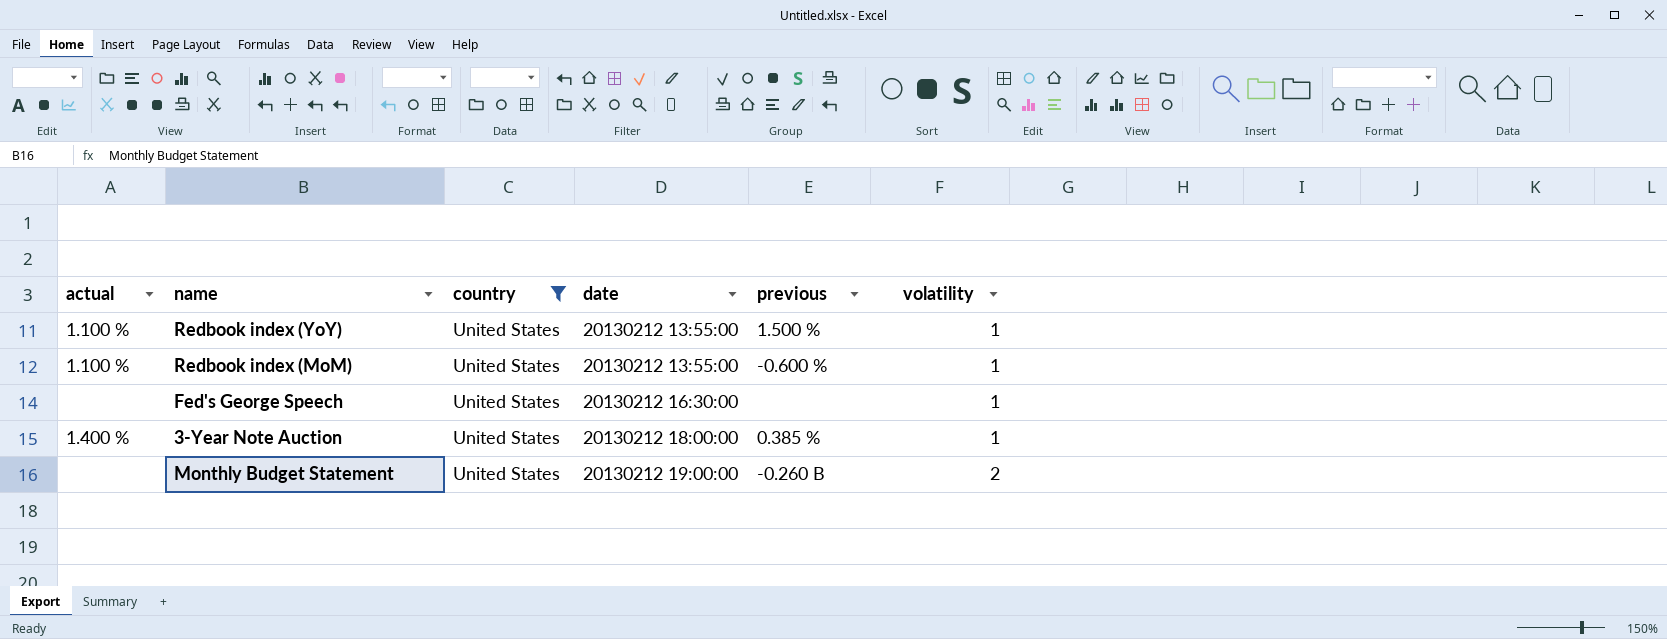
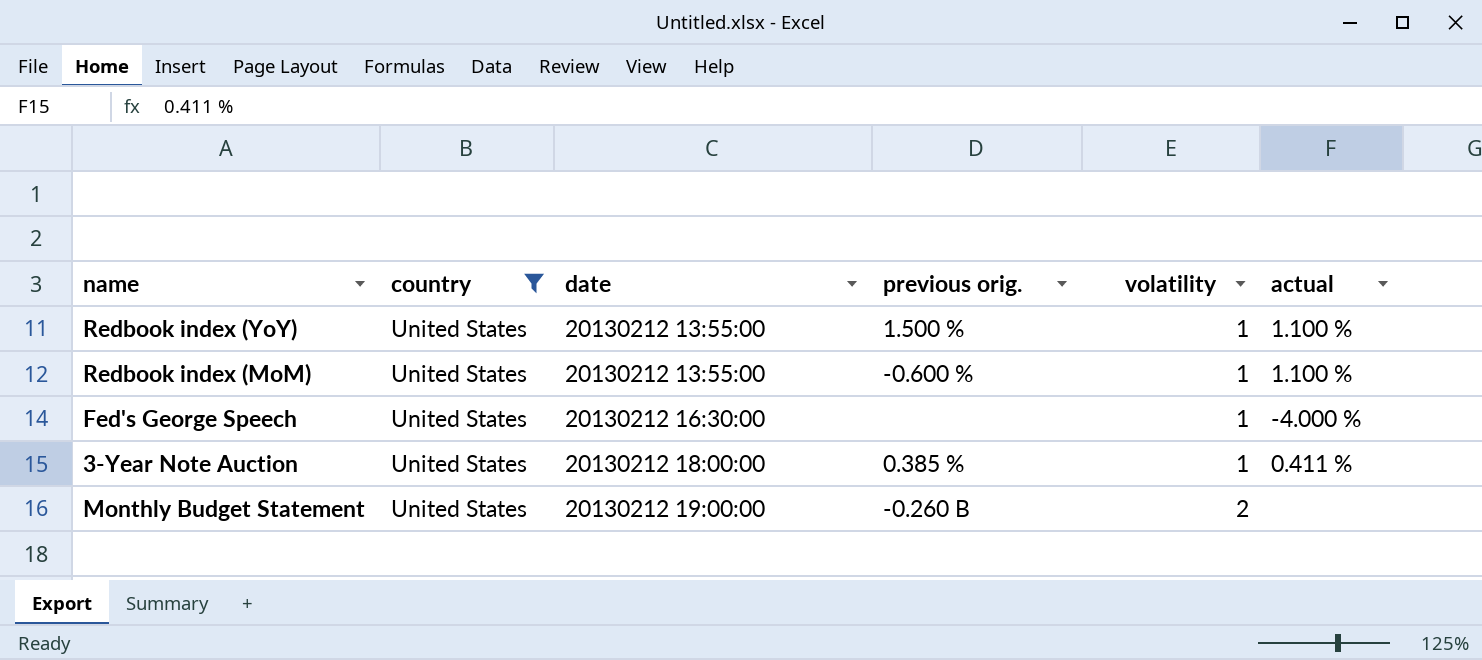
column name: previous -> previous orig.
column actual | position: 1 -> 6
Fed's George Speech | actual: none -> -4.000 %
3-Year Note Auction | actual: 1.400 % -> 0.411 %

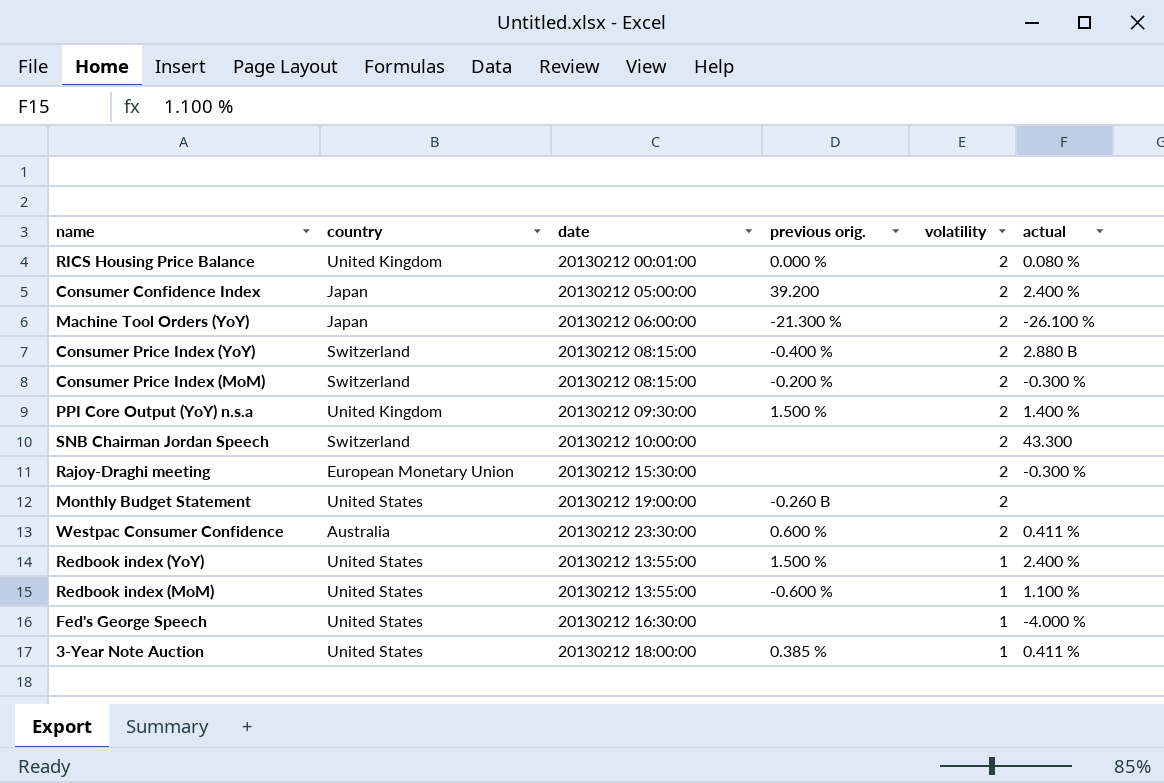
filter: country = United States -> none
row order: date ascending -> volatility descending
Redbook index (YoY) | actual: 1.100 % -> 2.400 %

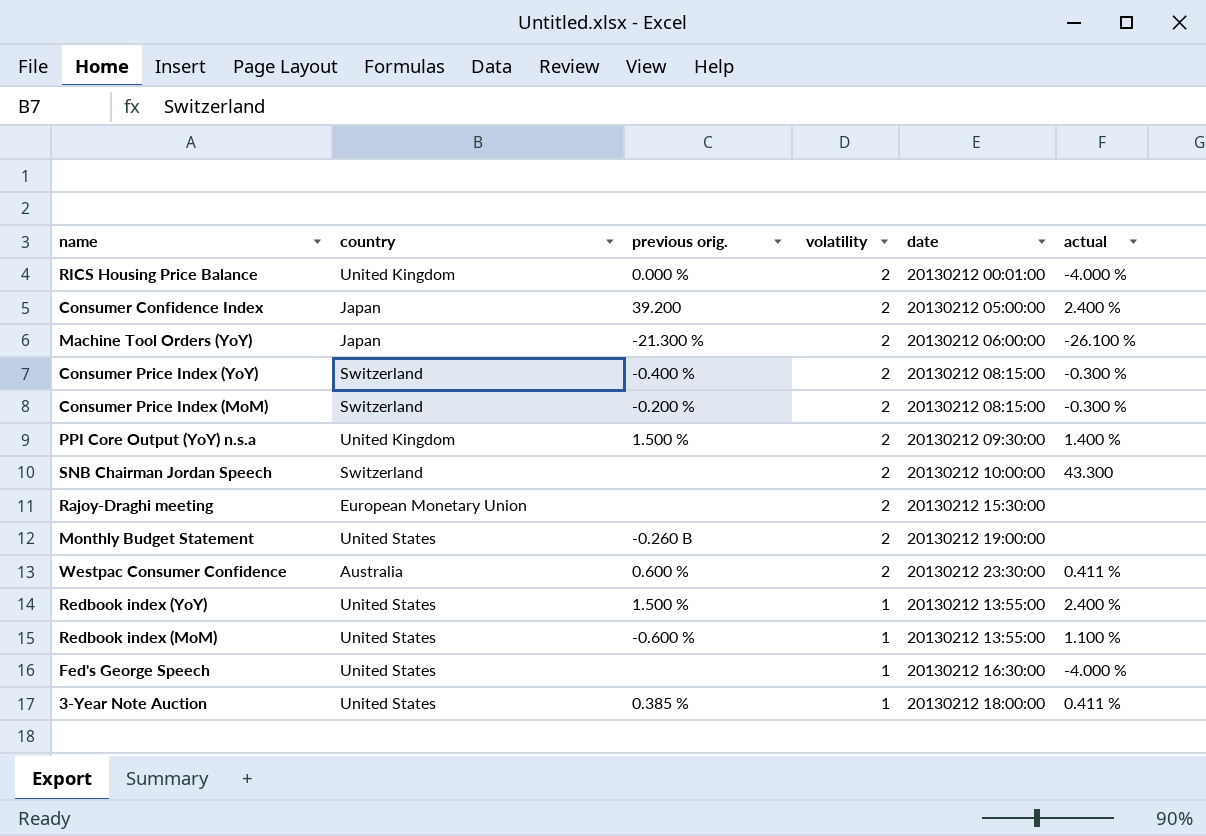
column date | position: 3 -> 5
RICS Housing Price Balance | actual: 0.080 % -> -4.000 %
Consumer Price Index (YoY) | actual: 2.880 B -> -0.300 %
Rajoy-Draghi meeting | actual: -0.300 % -> none

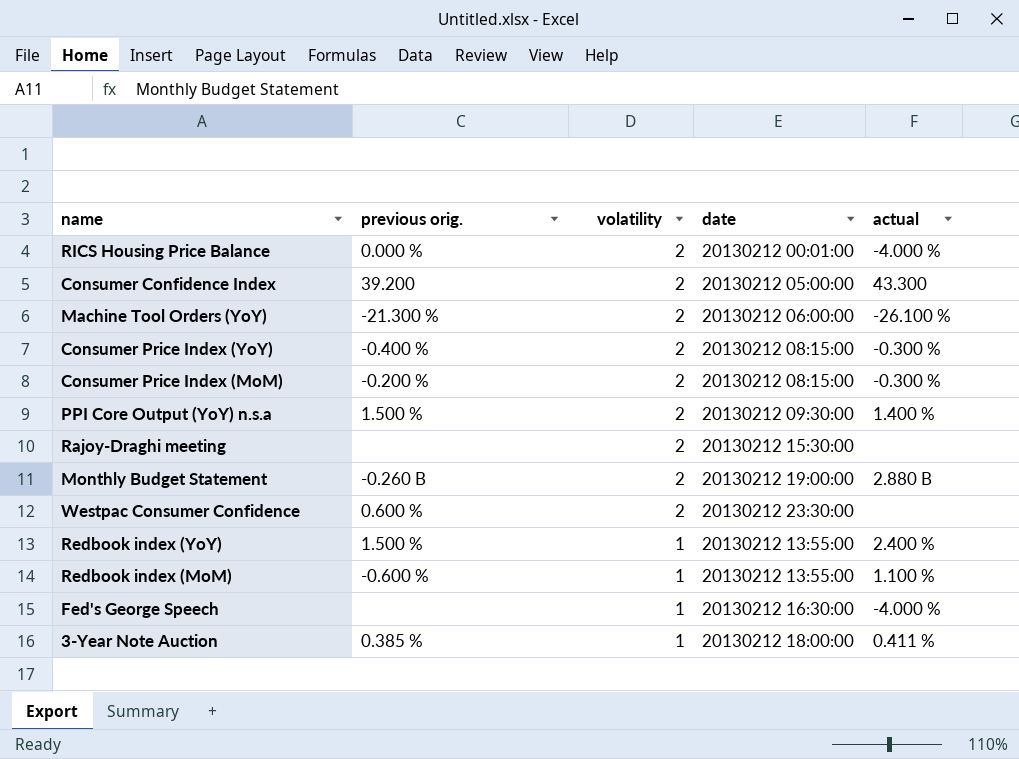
column country | position: 2 -> none
row SNB Chairman Jordan Speech: Switzerland | none | 2 | 20130212 10:00:00 | 43.300 -> none
Consumer Confidence Index | actual: 2.400 % -> 43.300
Monthly Budget Statement | actual: none -> 2.880 B
Westpac Consumer Confidence | actual: 0.411 % -> none

